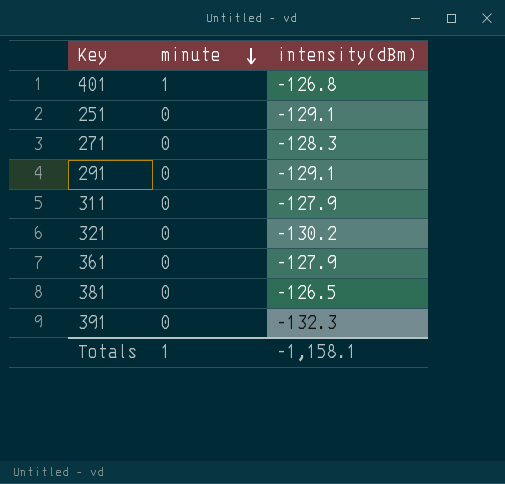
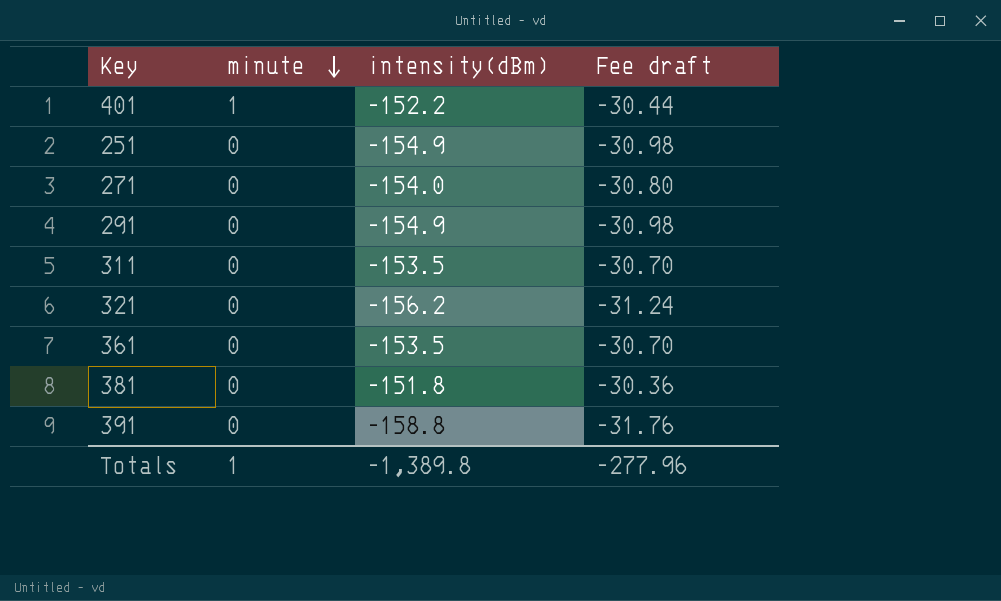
column Fee draft | formula: none -> [intensity(dBm)] * 0.2
401 | intensity(dBm): -126.8 -> -152.2
251 | intensity(dBm): -129.1 -> -154.9
271 | intensity(dBm): -128.3 -> -154.0
291 | intensity(dBm): -129.1 -> -154.9
311 | intensity(dBm): -127.9 -> -153.5
321 | intensity(dBm): -130.2 -> -156.2
361 | intensity(dBm): -127.9 -> -153.5
381 | intensity(dBm): -126.5 -> -151.8
391 | intensity(dBm): -132.3 -> -158.8
Totals | intensity(dBm): -1,158.1 -> -1,389.8

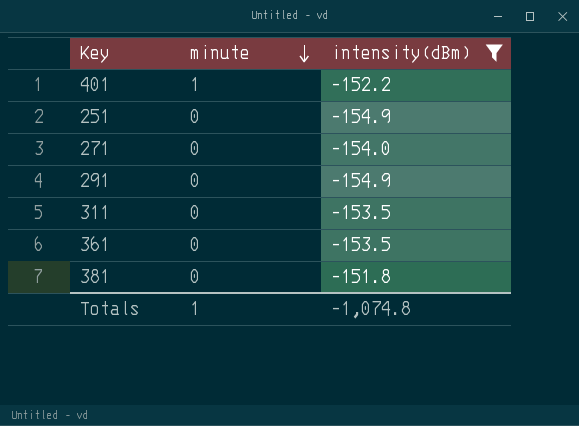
filter: none -> intensity(dBm) >= -154.9
column Fee draft | formula: [intensity(dBm)] * 0.2 -> none
Totals | intensity(dBm): -1,389.8 -> -1,074.8

